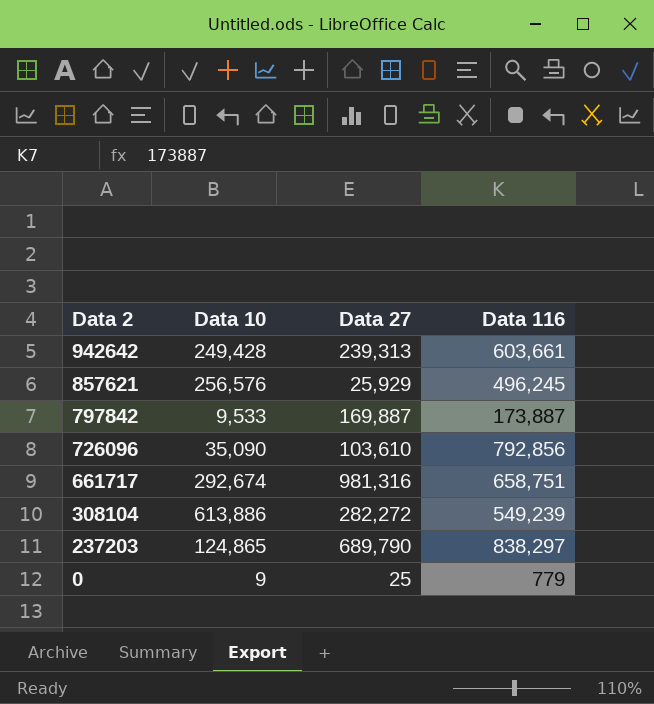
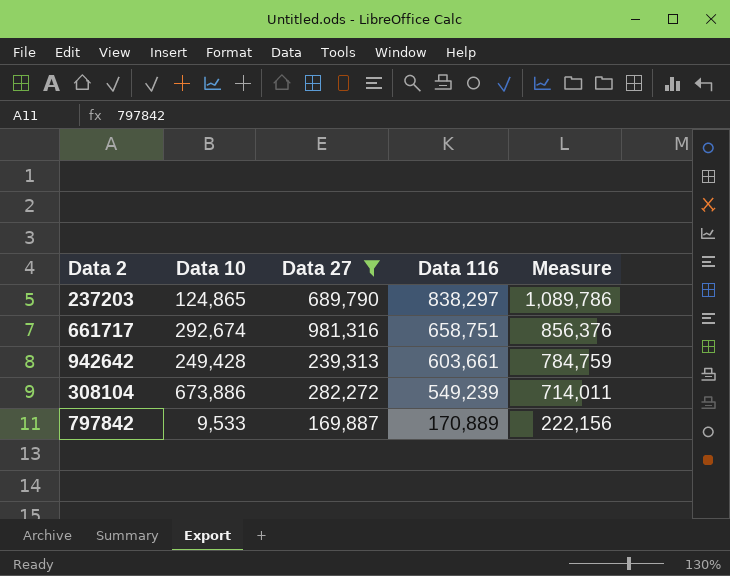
filter: none -> Data 27 >= 169,887
row order: Data 2 descending -> Data 116 descending
column Measure | formula: none -> [Data 116] * 1.3
308104 | Data 10: 613,886 -> 673,886
797842 | Data 116: 173,887 -> 170,889

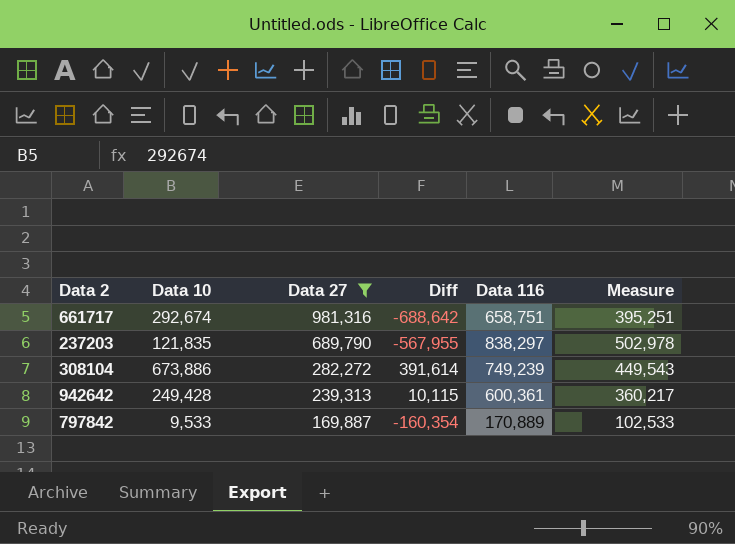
row order: Data 116 descending -> Data 27 descending
column Diff | formula: none -> [Data 10] - [Data 27]
column Measure | formula: [Data 116] * 1.3 -> [Data 116] * 0.6
237203 | Data 10: 124,865 -> 121,835
308104 | Data 116: 549,239 -> 749,239
942642 | Data 116: 603,661 -> 600,361

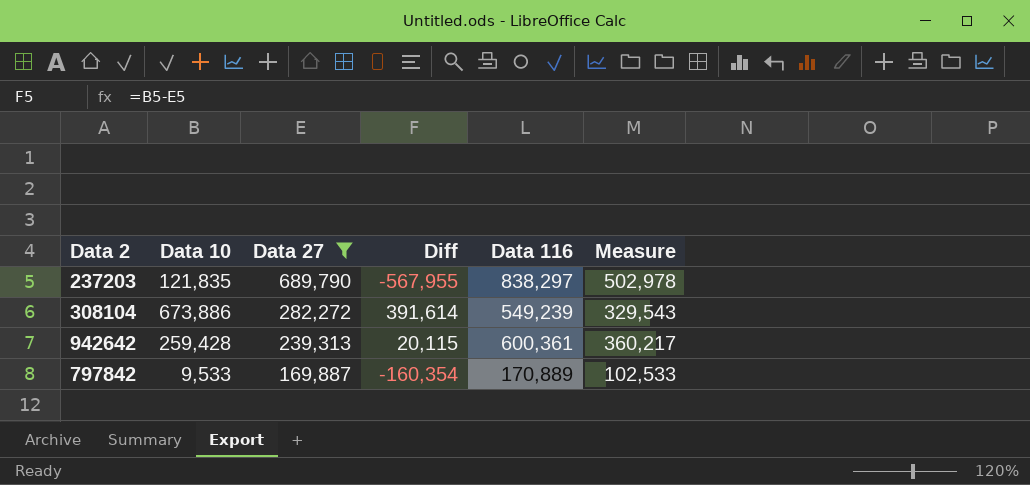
row 661717: 292,674 | 981,316 | -688,642 | 658,751 | 395,251 -> none
308104 | Data 116: 749,239 -> 549,239
308104 | Measure: 449,543 -> 329,543
942642 | Data 10: 249,428 -> 259,428
942642 | Diff: 10,115 -> 20,115

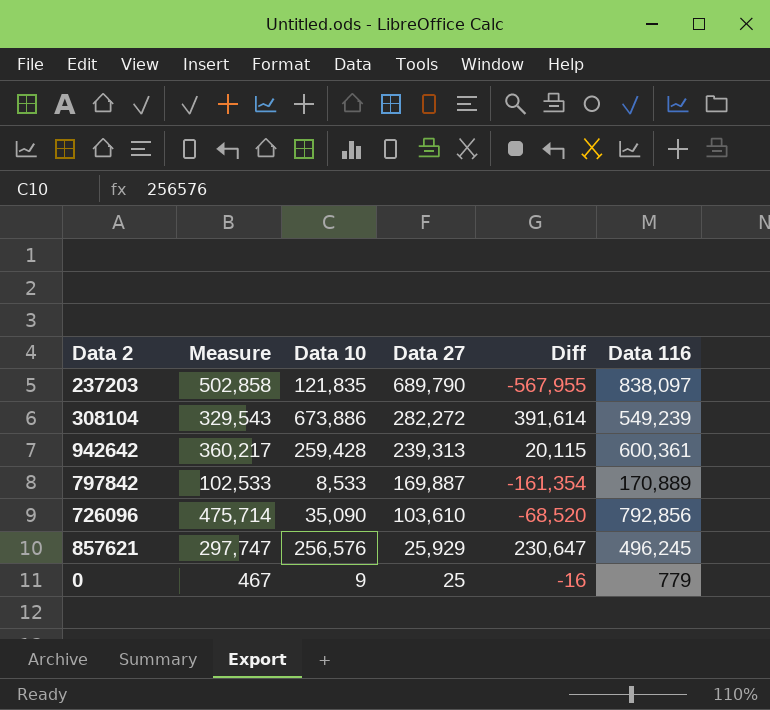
filter: Data 27 >= 169,887 -> none
column Measure | position: 6 -> 2
237203 | Measure: 502,978 -> 502,858
237203 | Data 116: 838,297 -> 838,097
797842 | Data 10: 9,533 -> 8,533
797842 | Diff: -160,354 -> -161,354

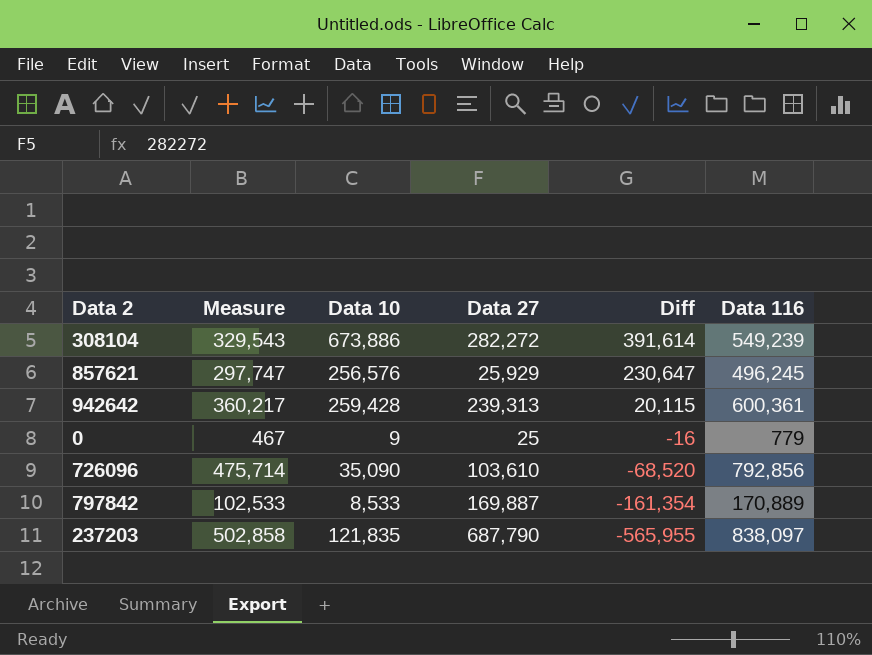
row order: Data 27 descending -> Diff descending
237203 | Data 27: 689,790 -> 687,790
237203 | Diff: -567,955 -> -565,955

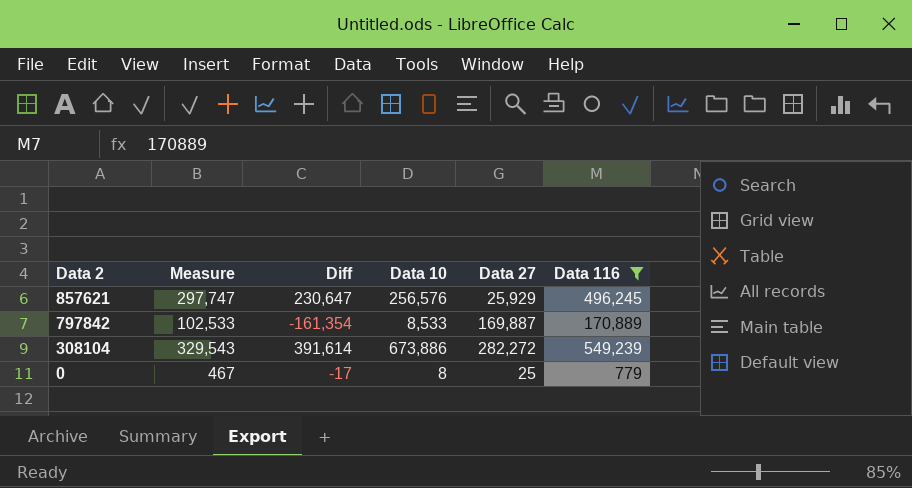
filter: none -> Data 116 <= 549,239
row order: Diff descending -> Data 2 descending
column Diff | position: 5 -> 3
0 | Diff: -16 -> -17
0 | Data 10: 9 -> 8

